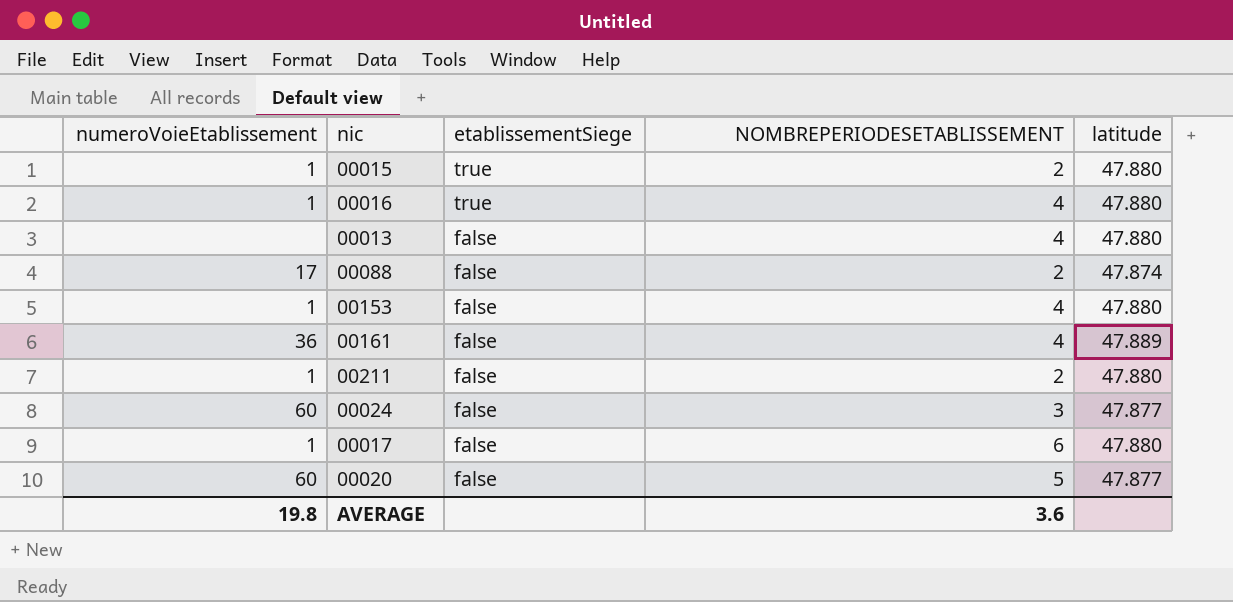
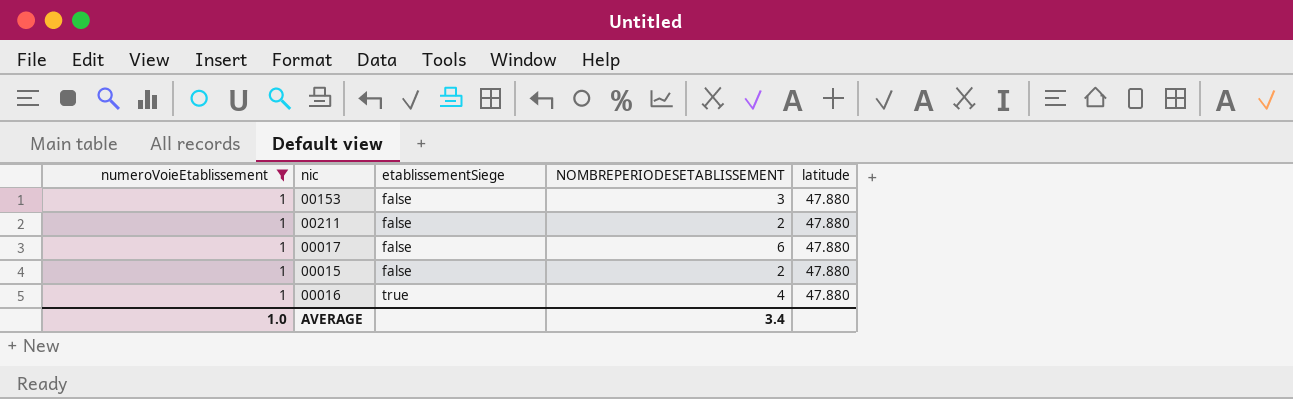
filter: none -> numeroVoieEtablissement = 1
row order: etablissementSiege descending -> etablissementSiege ascending
00153 | NOMBREPERIODESETABLISSEMENT: 4 -> 3
00015 | etablissementSiege: true -> false
AVERAGE | numeroVoieEtablissement: 19.8 -> 1.0
AVERAGE | NOMBREPERIODESETABLISSEMENT: 3.6 -> 3.4

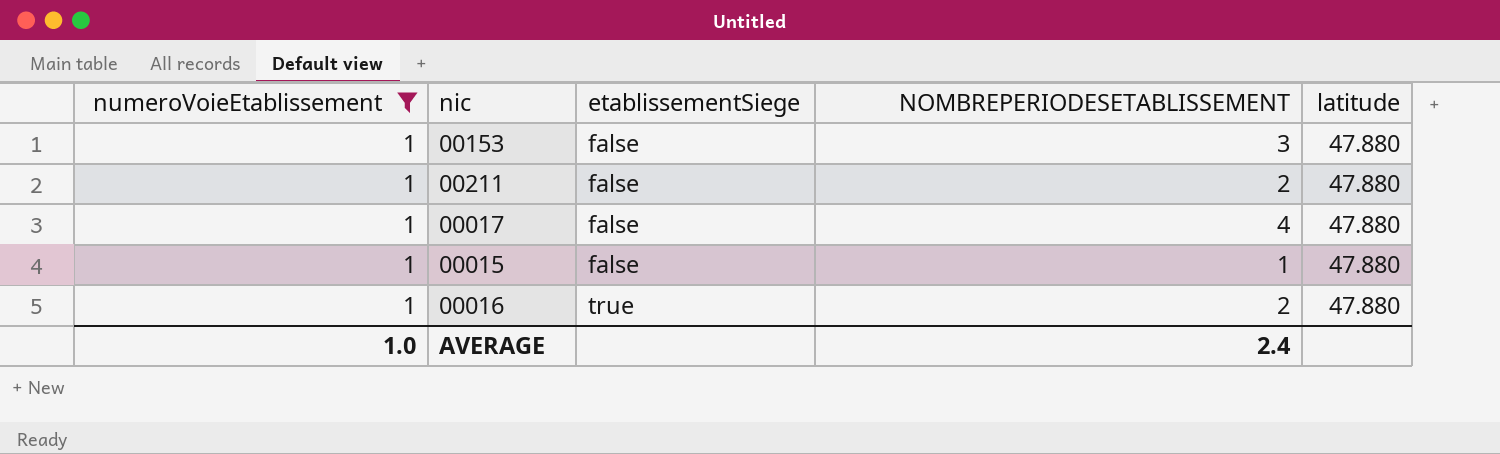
00017 | NOMBREPERIODESETABLISSEMENT: 6 -> 4
00015 | NOMBREPERIODESETABLISSEMENT: 2 -> 1
00016 | NOMBREPERIODESETABLISSEMENT: 4 -> 2
AVERAGE | NOMBREPERIODESETABLISSEMENT: 3.4 -> 2.4

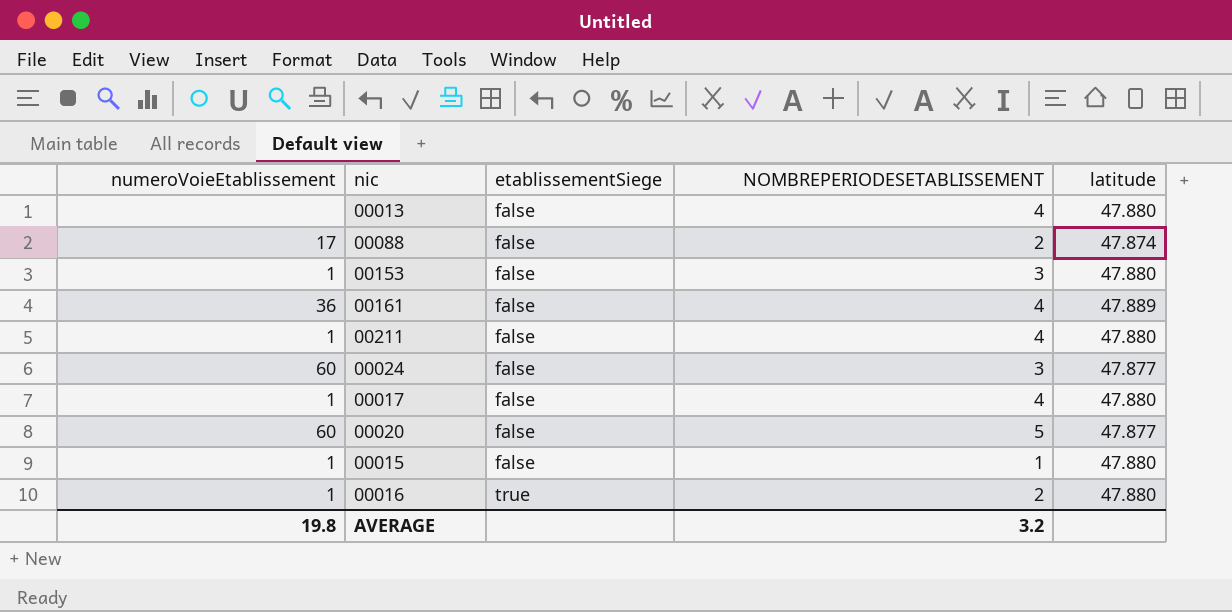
filter: numeroVoieEtablissement = 1 -> none
00211 | NOMBREPERIODESETABLISSEMENT: 2 -> 4
AVERAGE | numeroVoieEtablissement: 1.0 -> 19.8
AVERAGE | NOMBREPERIODESETABLISSEMENT: 2.4 -> 3.2

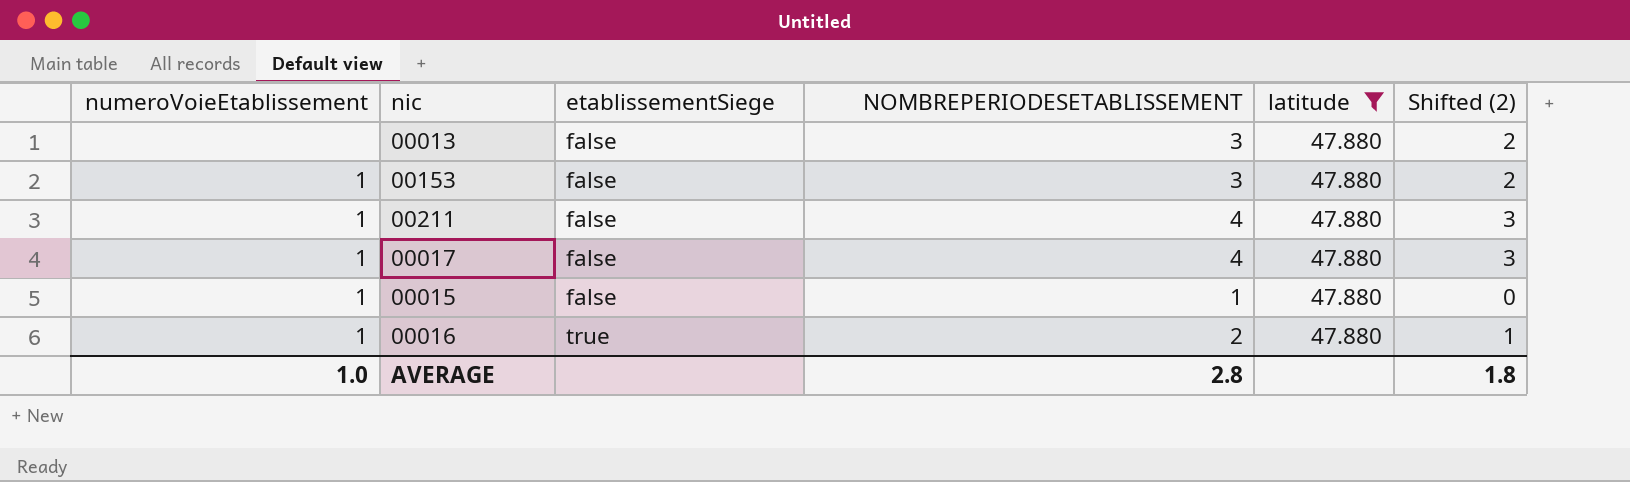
filter: none -> latitude = 47.880
column Shifted (2) | formula: none -> [NOMBREPERIODESETABLISSEMENT] - 1
00013 | NOMBREPERIODESETABLISSEMENT: 4 -> 3
AVERAGE | numeroVoieEtablissement: 19.8 -> 1.0
AVERAGE | NOMBREPERIODESETABLISSEMENT: 3.2 -> 2.8

